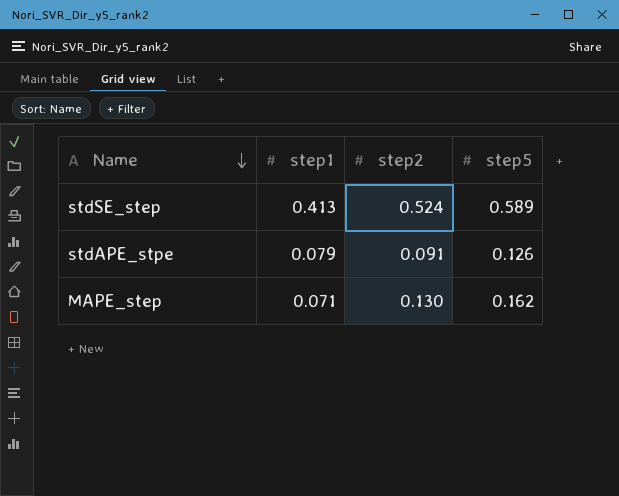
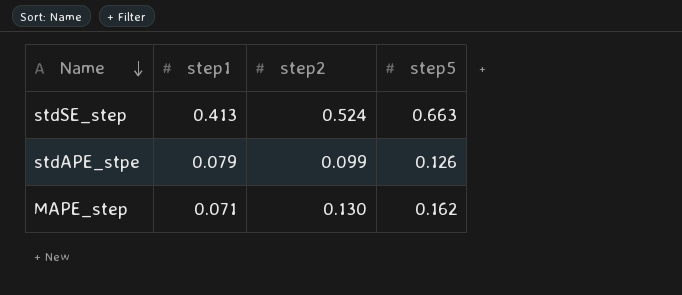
stdSE_step | step5: 0.589 -> 0.663
stdAPE_stpe | step2: 0.091 -> 0.099

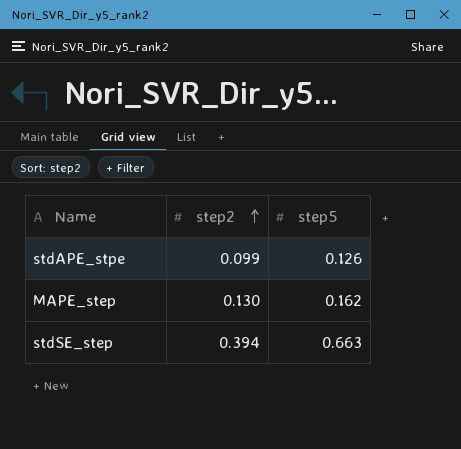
row order: Name descending -> step2 ascending
column step1 | position: 2 -> none
stdSE_step | step2: 0.524 -> 0.394

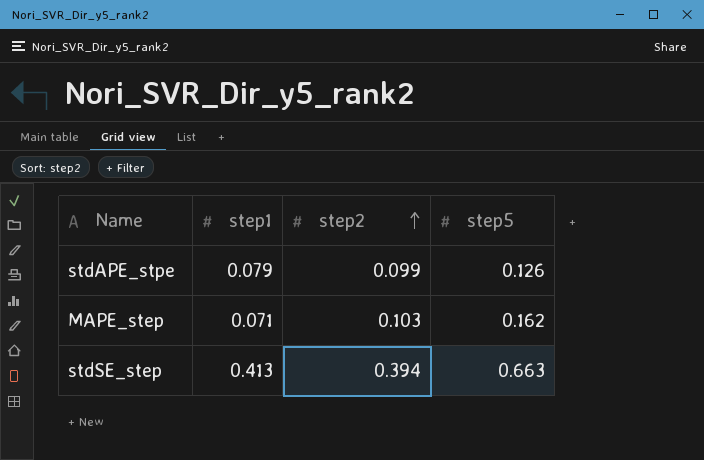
column step1 | position: none -> 2
MAPE_step | step2: 0.130 -> 0.103

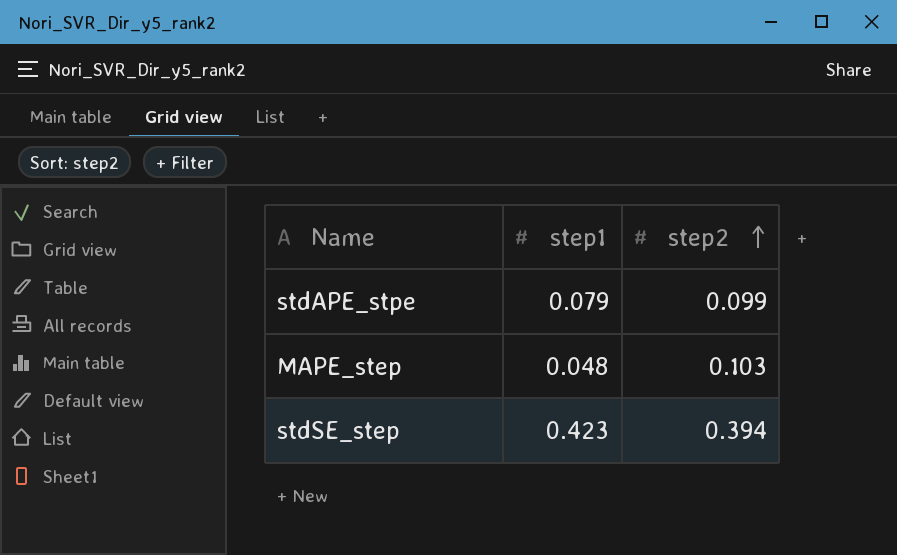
column step5 | position: 4 -> none
MAPE_step | step1: 0.071 -> 0.048
stdSE_step | step1: 0.413 -> 0.423

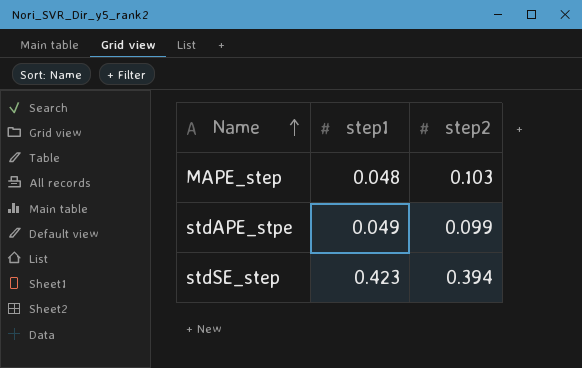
row order: step2 ascending -> Name ascending
stdAPE_stpe | step1: 0.079 -> 0.049

